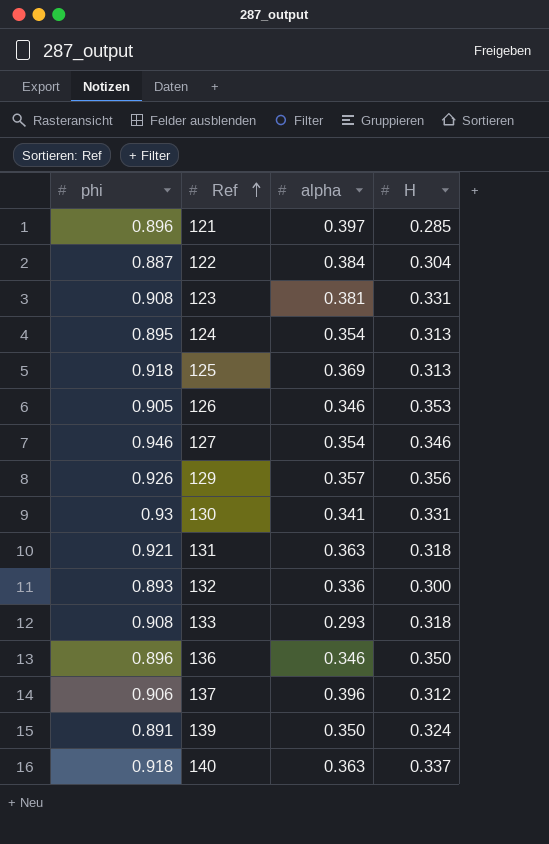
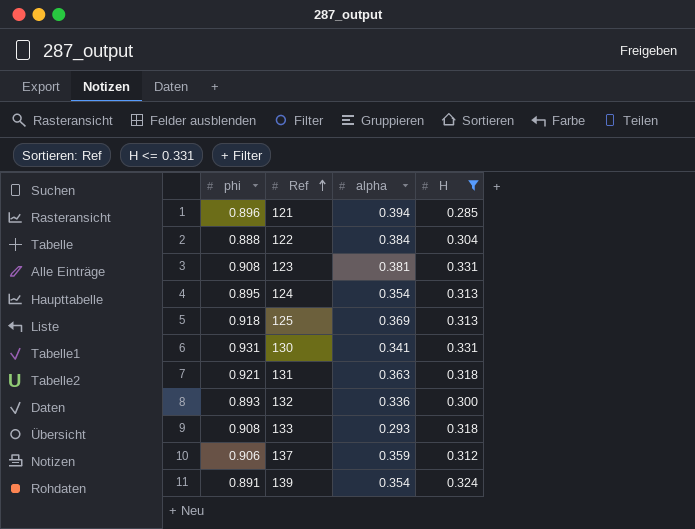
filter: none -> H <= 0.331
121 | alpha: 0.397 -> 0.394
122 | phi: 0.887 -> 0.888
130 | phi: 0.93 -> 0.931
137 | alpha: 0.396 -> 0.359
139 | alpha: 0.350 -> 0.354

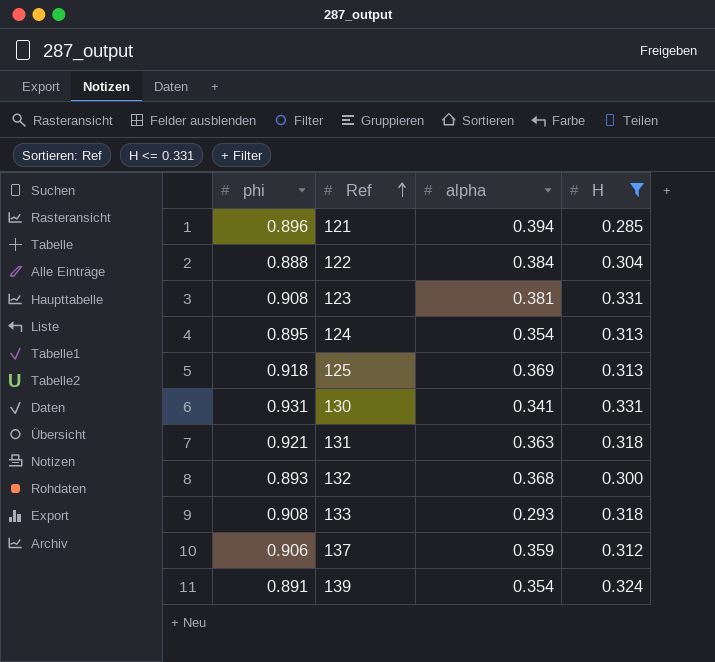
132 | alpha: 0.336 -> 0.368

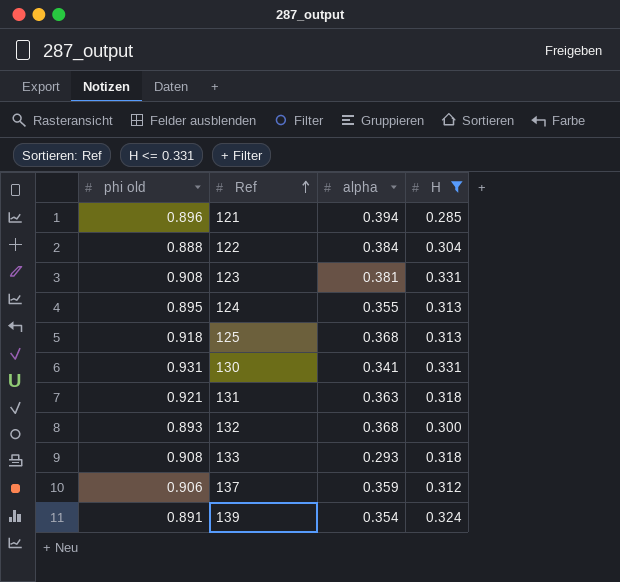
column name: phi -> phi old
124 | alpha: 0.354 -> 0.355
125 | alpha: 0.369 -> 0.368

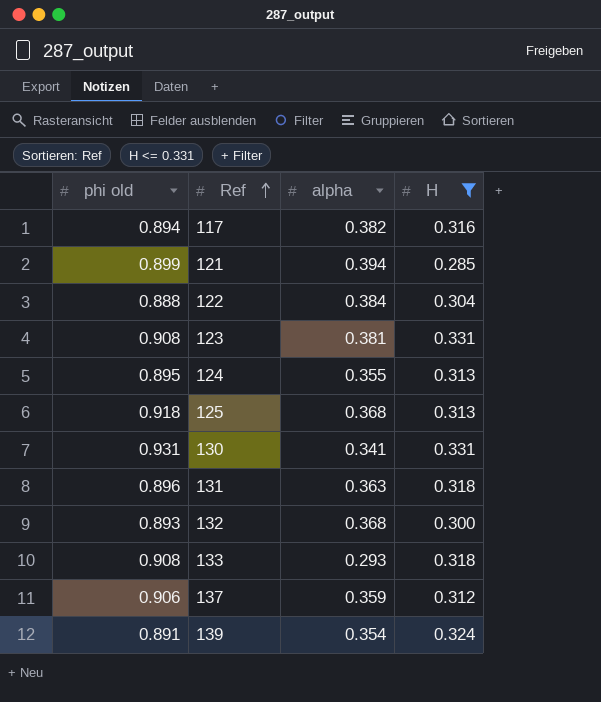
row 117: none -> 0.894 | 0.382 | 0.316
121 | phi old: 0.896 -> 0.899
131 | phi old: 0.921 -> 0.896

